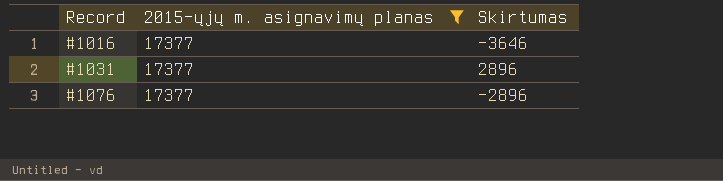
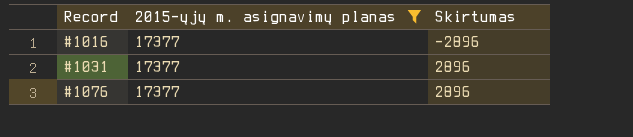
#1016 | Skirtumas: -3646 -> -2896
#1076 | Skirtumas: -2896 -> 2896

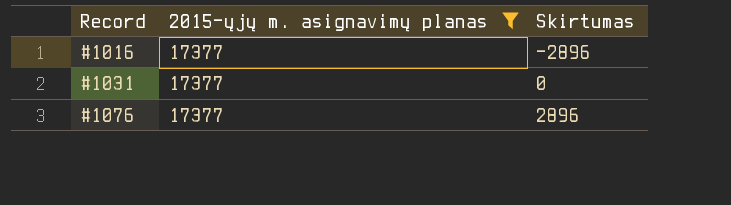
#1031 | Skirtumas: 2896 -> 0

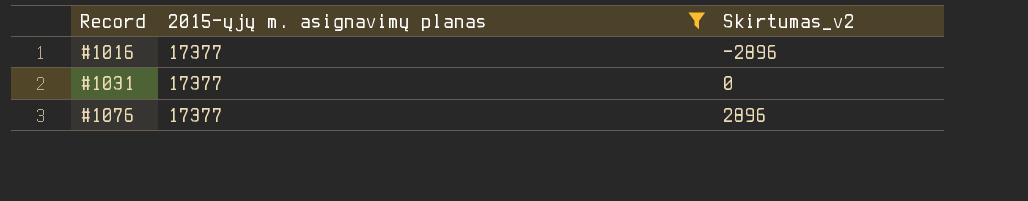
column name: Skirtumas -> Skirtumas_v2

